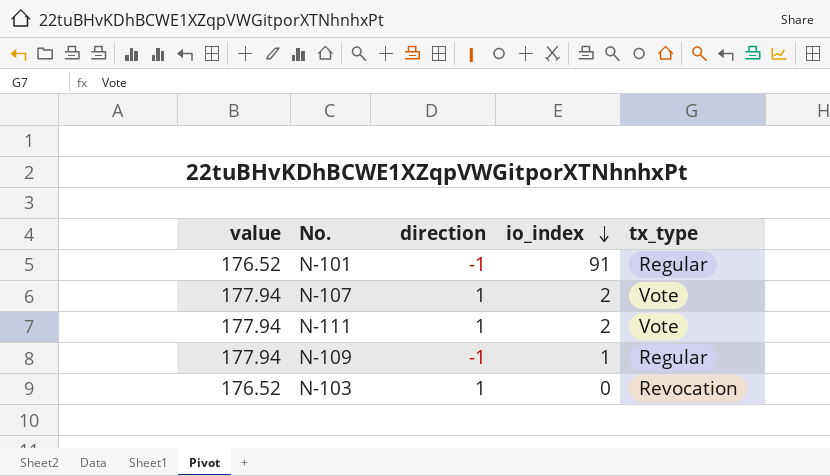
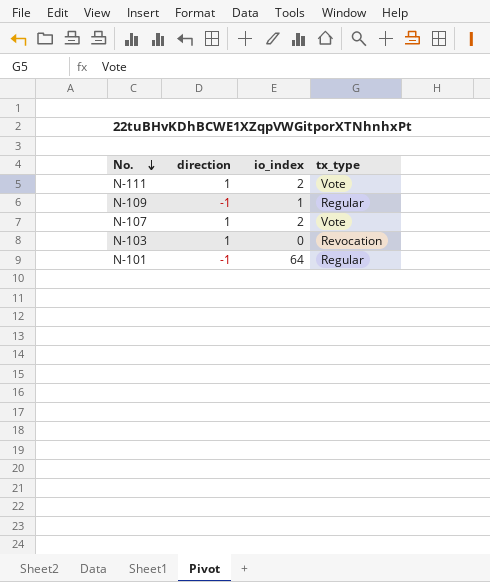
row order: io_index descending -> No. descending
column value | position: 1 -> none
N-101 | io_index: 91 -> 64

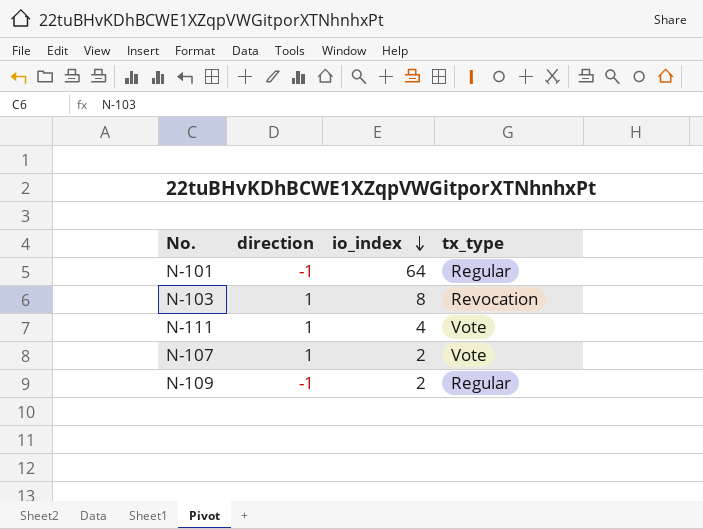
row order: No. descending -> io_index descending
N-103 | io_index: 0 -> 8
N-111 | io_index: 2 -> 4
N-109 | io_index: 1 -> 2

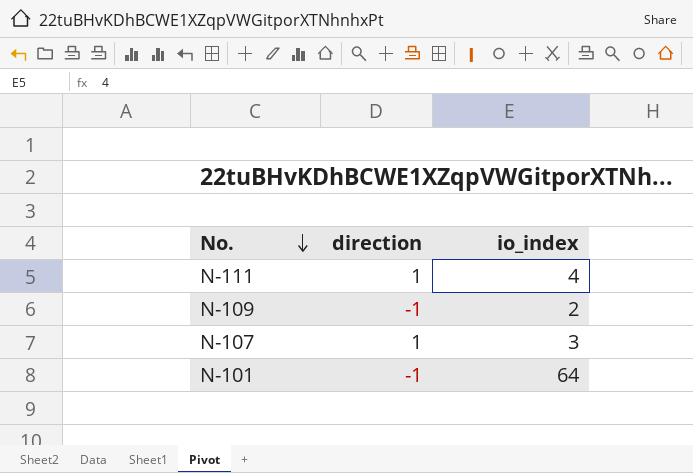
row order: io_index descending -> No. descending
column tx_type | position: 4 -> none
row N-103: 1 | 8 | Revocation -> none
N-107 | io_index: 2 -> 3

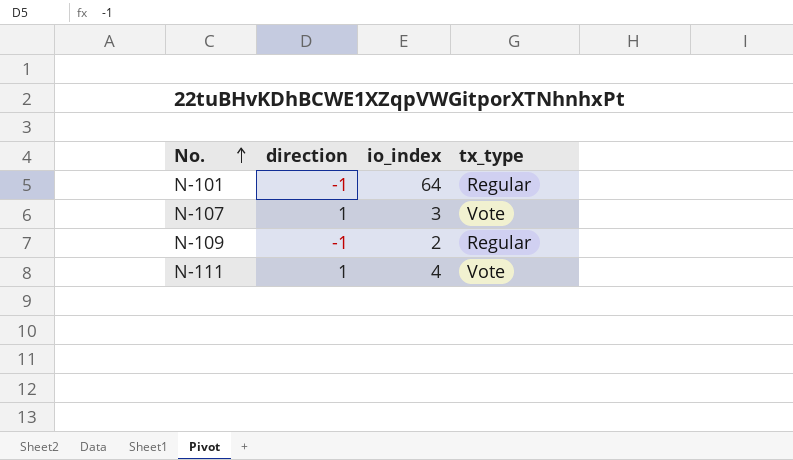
row order: No. descending -> No. ascending
column tx_type | position: none -> 4

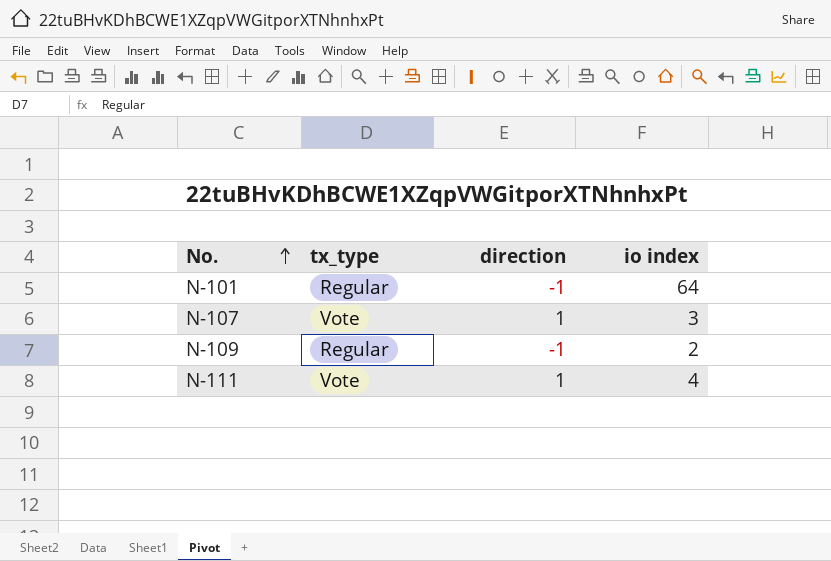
column tx_type | position: 4 -> 2
column name: io_index -> io index

